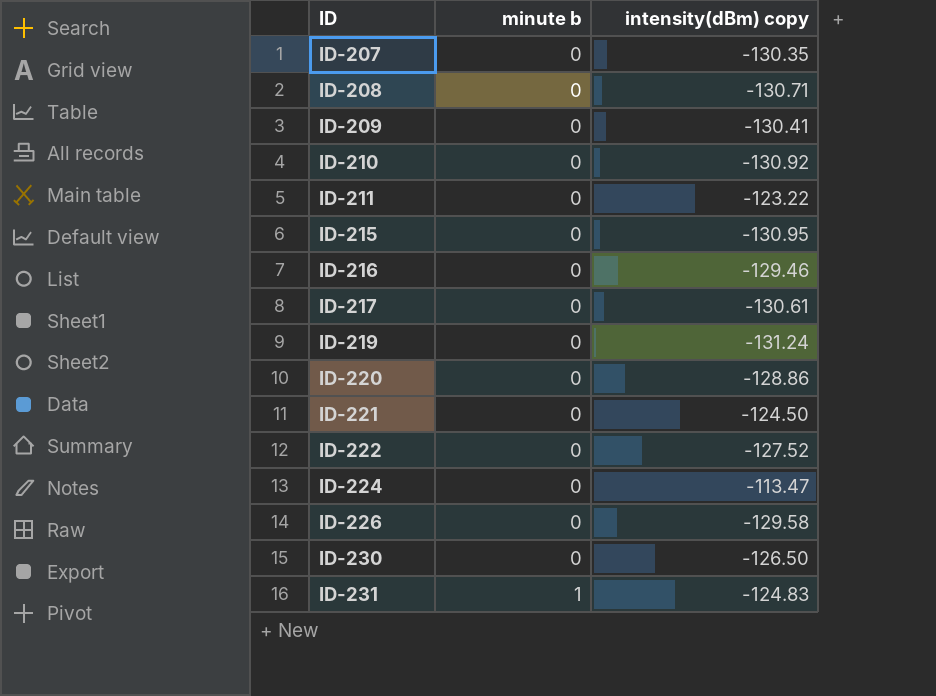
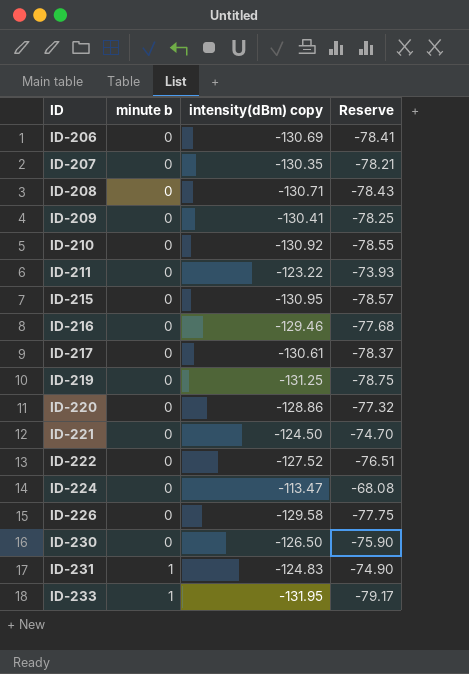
column Reserve | formula: none -> [intensity(dBm) copy] * 0.6
row ID-206: none -> 0 | -130.69 | -78.41
ID-219 | intensity(dBm) copy: -131.24 -> -131.25
row ID-233: none -> 1 | -131.95 | -79.17

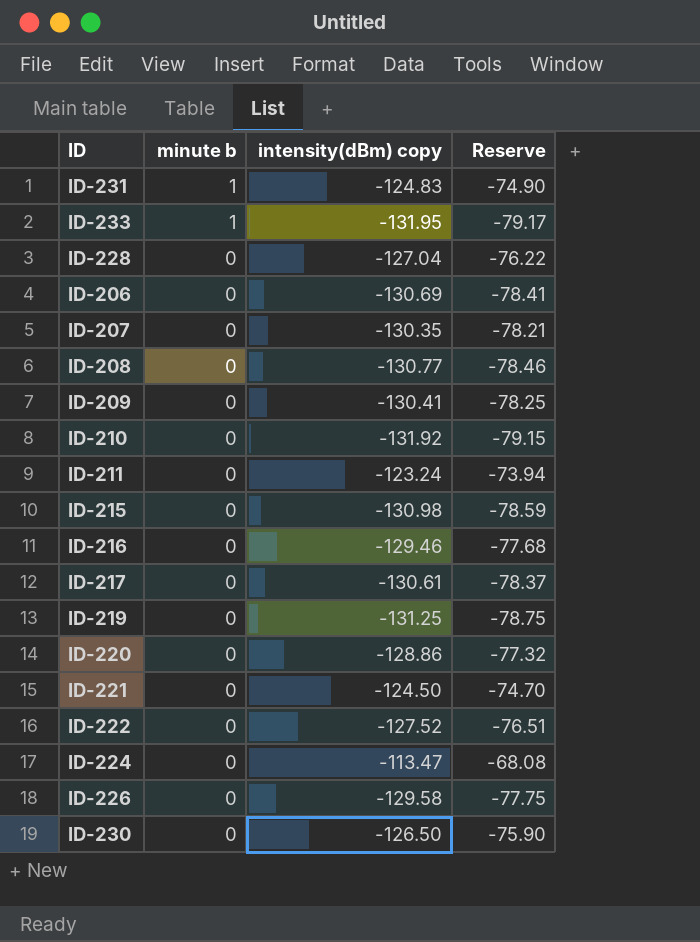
row order: ID ascending -> minute b descending
row ID-228: none -> 0 | -127.04 | -76.22
ID-208 | intensity(dBm) copy: -130.71 -> -130.77
ID-208 | Reserve: -78.43 -> -78.46
ID-210 | intensity(dBm) copy: -130.92 -> -131.92
ID-210 | Reserve: -78.55 -> -79.15
ID-211 | intensity(dBm) copy: -123.22 -> -123.24
ID-211 | Reserve: -73.93 -> -73.94
ID-215 | intensity(dBm) copy: -130.95 -> -130.98
ID-215 | Reserve: -78.57 -> -78.59

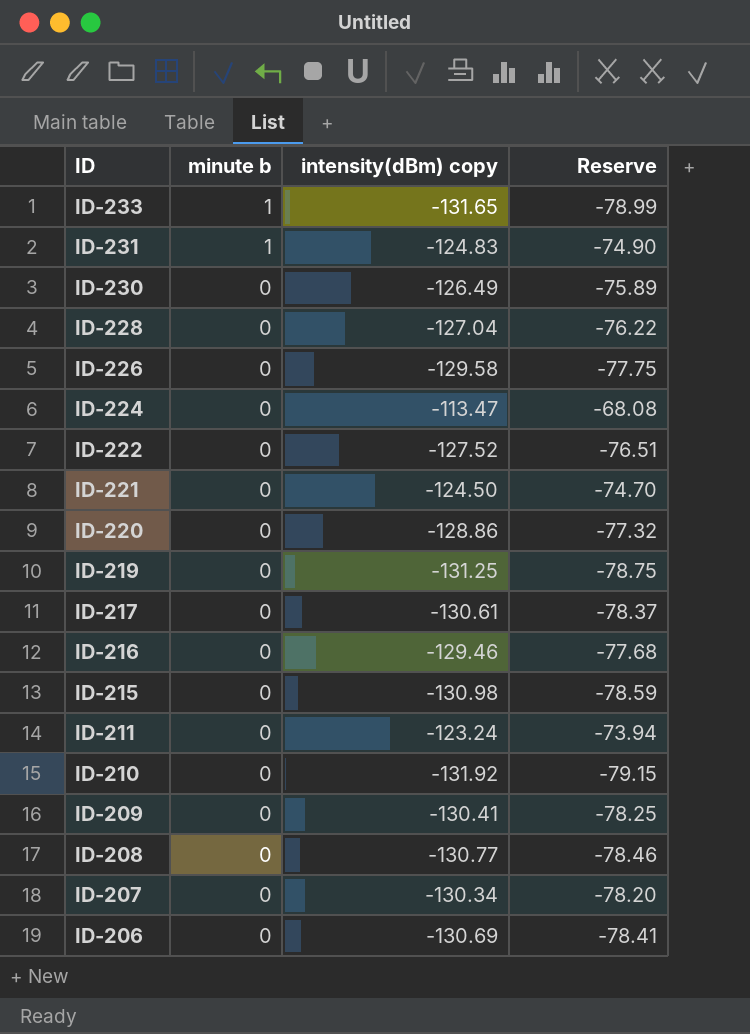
row order: minute b descending -> ID descending
ID-233 | intensity(dBm) copy: -131.95 -> -131.65
ID-233 | Reserve: -79.17 -> -78.99
ID-230 | intensity(dBm) copy: -126.50 -> -126.49
ID-230 | Reserve: -75.90 -> -75.89
ID-207 | intensity(dBm) copy: -130.35 -> -130.34
ID-207 | Reserve: -78.21 -> -78.20

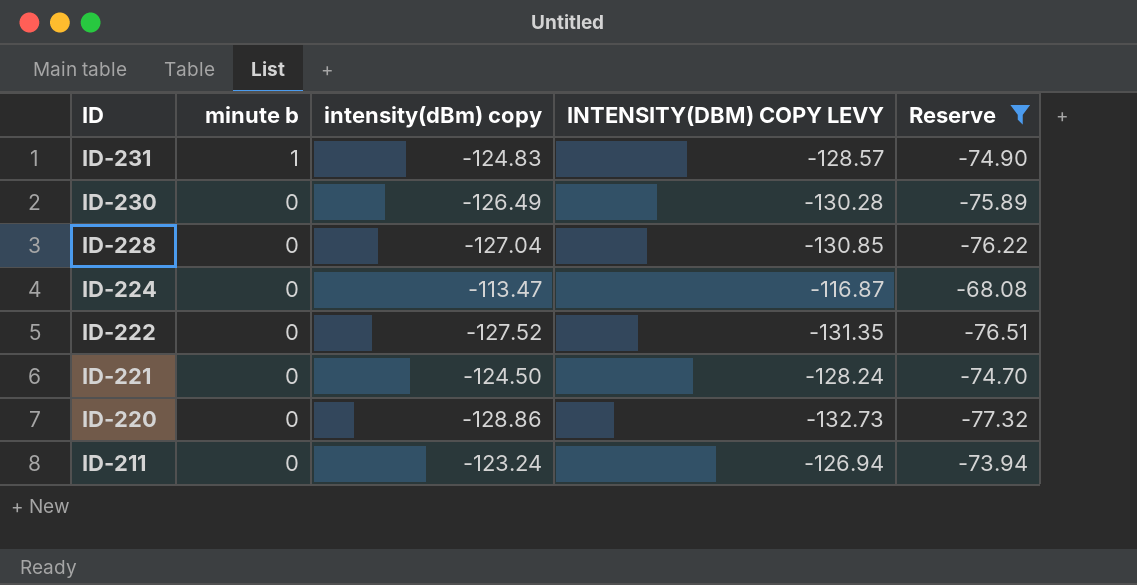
filter: none -> Reserve >= -77.32
column INTENSITY(DBM) COPY LEVY | formula: none -> [intensity(dBm) copy] * 1.03

